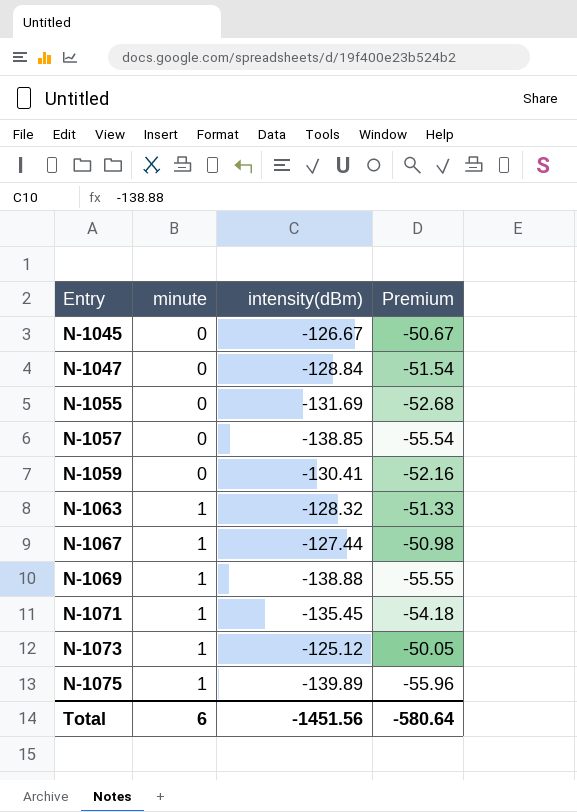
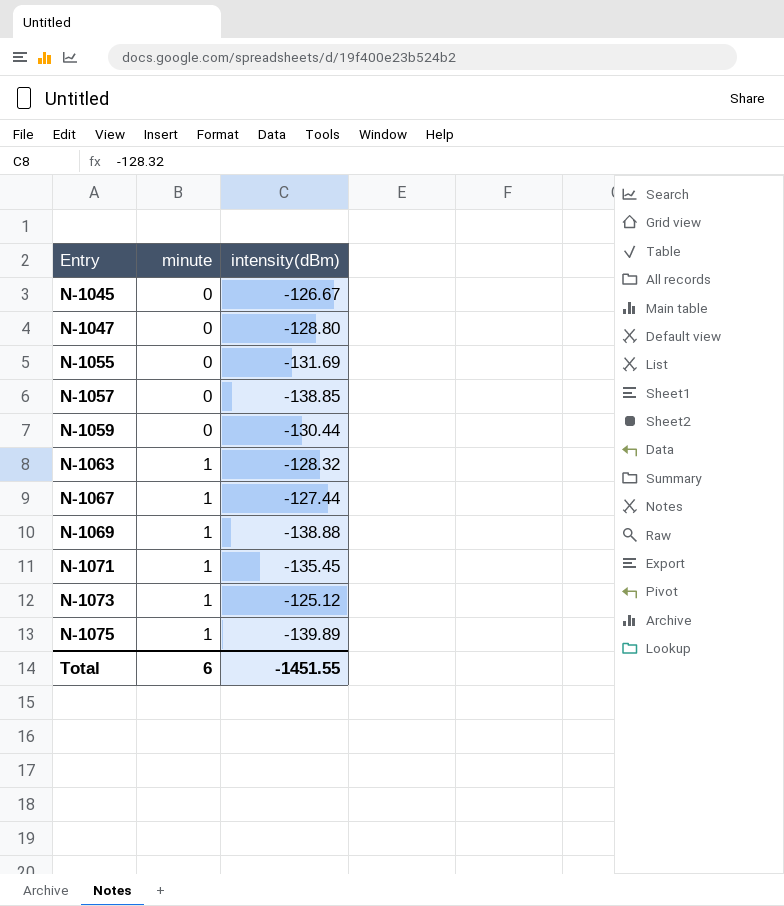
column Premium | formula: [intensity(dBm)] * 0.4 -> none
N-1047 | intensity(dBm): -128.84 -> -128.80
N-1059 | intensity(dBm): -130.41 -> -130.44
Total | intensity(dBm): -1451.56 -> -1451.55

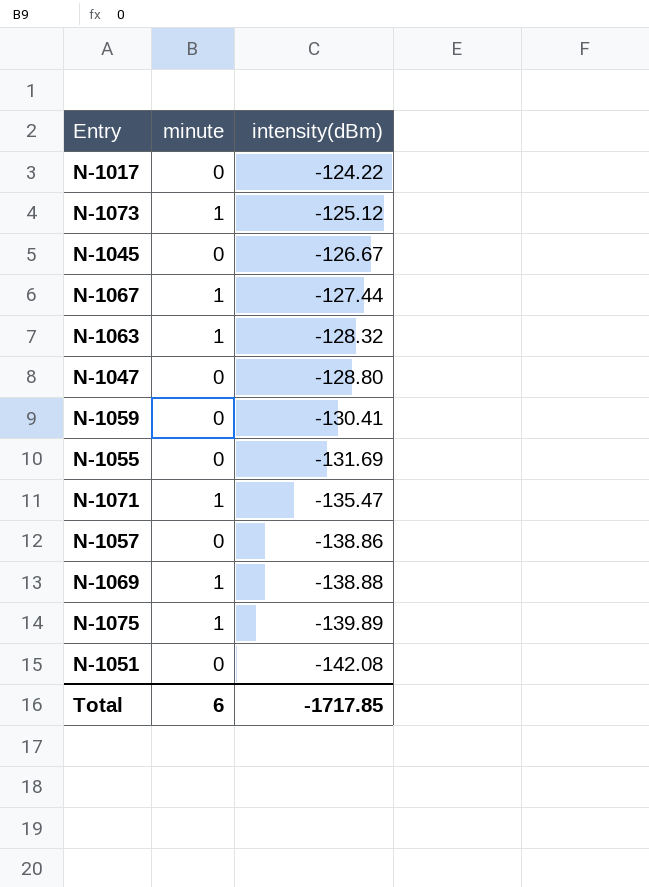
row order: Entry ascending -> intensity(dBm) descending
row N-1017: none -> 0 | -124.22
N-1059 | intensity(dBm): -130.44 -> -130.41
N-1071 | intensity(dBm): -135.45 -> -135.47
N-1057 | intensity(dBm): -138.85 -> -138.86
row N-1051: none -> 0 | -142.08
Total | intensity(dBm): -1451.55 -> -1717.85

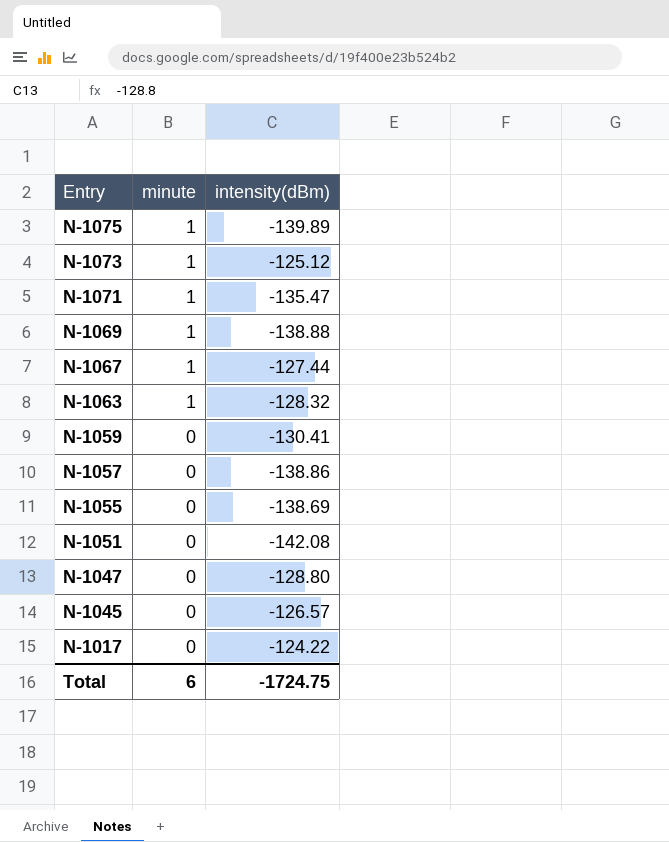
row order: intensity(dBm) descending -> Entry descending
N-1055 | intensity(dBm): -131.69 -> -138.69
N-1045 | intensity(dBm): -126.67 -> -126.57
Total | intensity(dBm): -1717.85 -> -1724.75

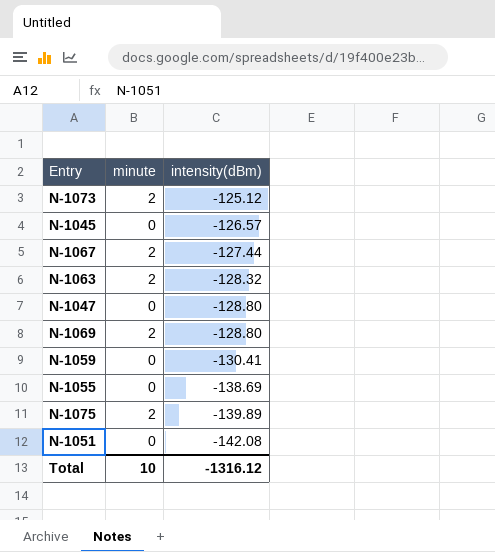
row order: Entry descending -> intensity(dBm) descending
row N-1071: 1 | -135.47 -> none
row N-1057: 0 | -138.86 -> none
row N-1017: 0 | -124.22 -> none
N-1073 | minute: 1 -> 2
N-1067 | minute: 1 -> 2
N-1063 | minute: 1 -> 2
N-1069 | minute: 1 -> 2
N-1069 | intensity(dBm): -138.88 -> -128.80
N-1075 | minute: 1 -> 2
Total | minute: 6 -> 10
Total | intensity(dBm): -1724.75 -> -1316.12

